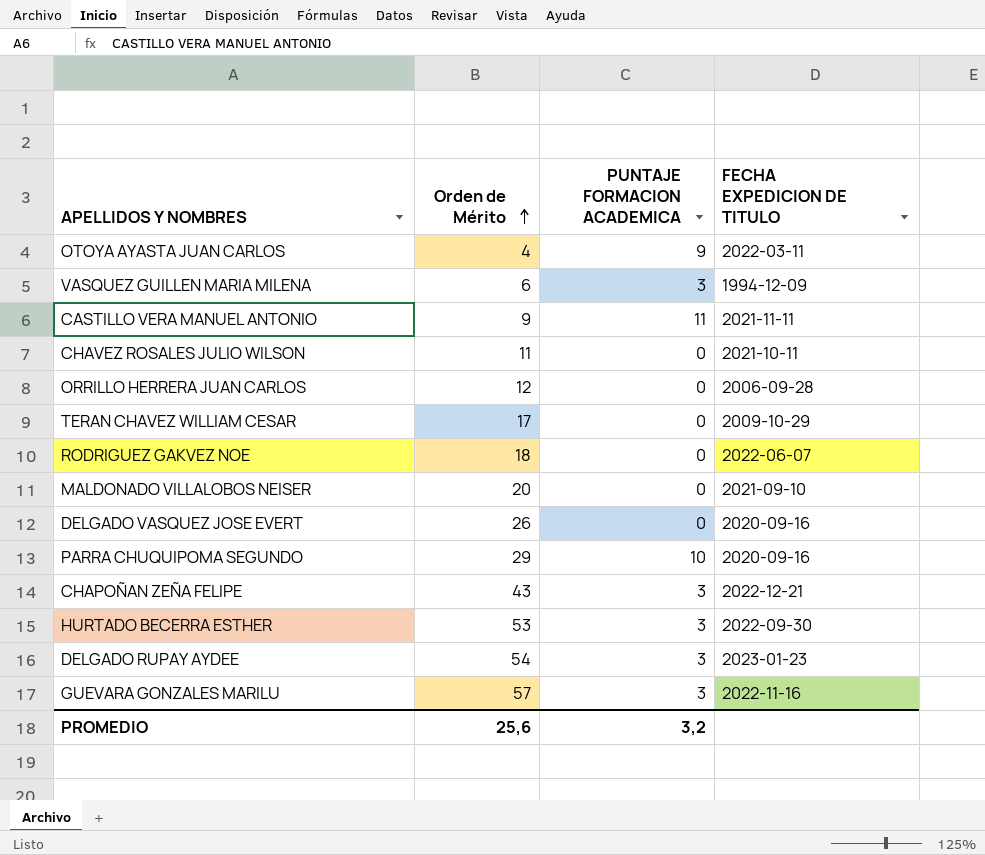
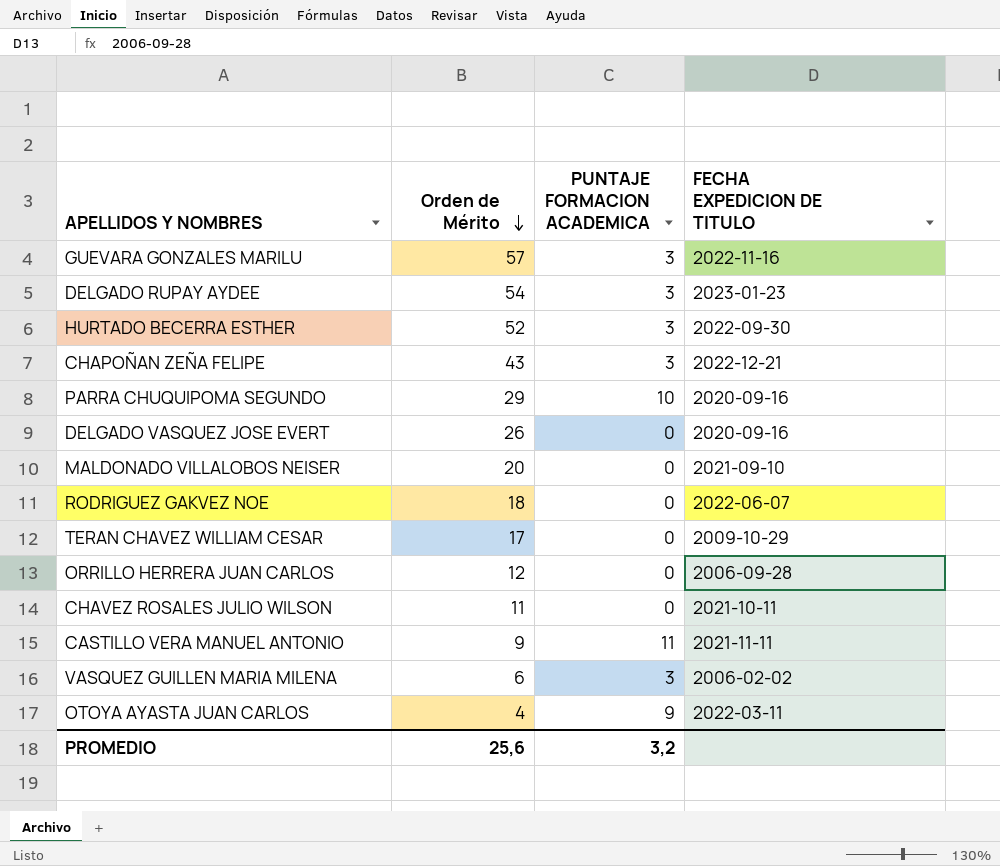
row order: Orden de Mérito ascending -> Orden de Mérito descending
HURTADO BECERRA ESTHER | Orden de Mérito: 53 -> 52
VASQUEZ GUILLEN MARIA MILENA | FECHA EXPEDICION DE TITULO: 1994-12-09 -> 2006-02-02

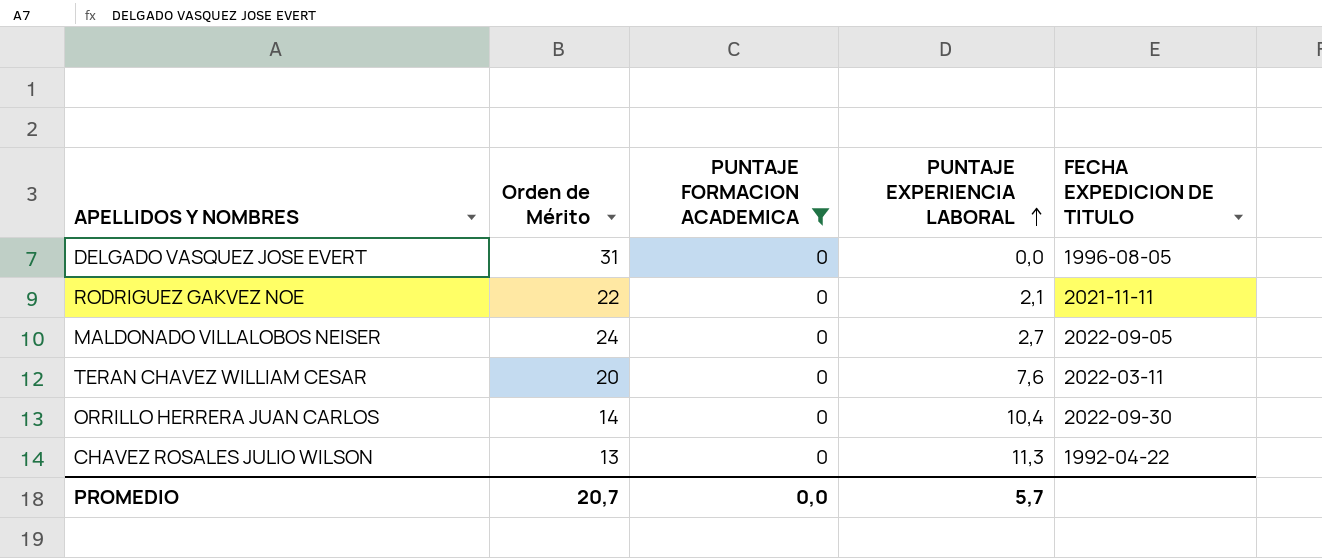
filter: none -> PUNTAJE FORMACION ACADEMICA = 0
row order: Orden de Mérito descending -> PUNTAJE EXPERIENCIA LABORAL ascending
column PUNTAJE EXPERIENCIA LABORAL | position: none -> 4
DELGADO VASQUEZ JOSE EVERT | Orden de Mérito: 26 -> 31
DELGADO VASQUEZ JOSE EVERT | FECHA EXPEDICION DE TITULO: 2020-09-16 -> 1996-08-05
RODRIGUEZ GAKVEZ NOE | Orden de Mérito: 18 -> 22
RODRIGUEZ GAKVEZ NOE | FECHA EXPEDICION DE TITULO: 2022-06-07 -> 2021-11-11
MALDONADO VILLALOBOS NEISER | Orden de Mérito: 20 -> 24
MALDONADO VILLALOBOS NEISER | FECHA EXPEDICION DE TITULO: 2021-09-10 -> 2022-09-05
TERAN CHAVEZ WILLIAM CESAR | Orden de Mérito: 17 -> 20
TERAN CHAVEZ WILLIAM CESAR | FECHA EXPEDICION DE TITULO: 2009-10-29 -> 2022-03-11
ORRILLO HERRERA JUAN CARLOS | Orden de Mérito: 12 -> 14
ORRILLO HERRERA JUAN CARLOS | FECHA EXPEDICION DE TITULO: 2006-09-28 -> 2022-09-30
CHAVEZ ROSALES JULIO WILSON | Orden de Mérito: 11 -> 13
CHAVEZ ROSALES JULIO WILSON | FECHA EXPEDICION DE TITULO: 2021-10-11 -> 1992-04-22
PROMEDIO | Orden de Mérito: 25,6 -> 20,7
PROMEDIO | PUNTAJE FORMACION ACADEMICA: 3,2 -> 0,0

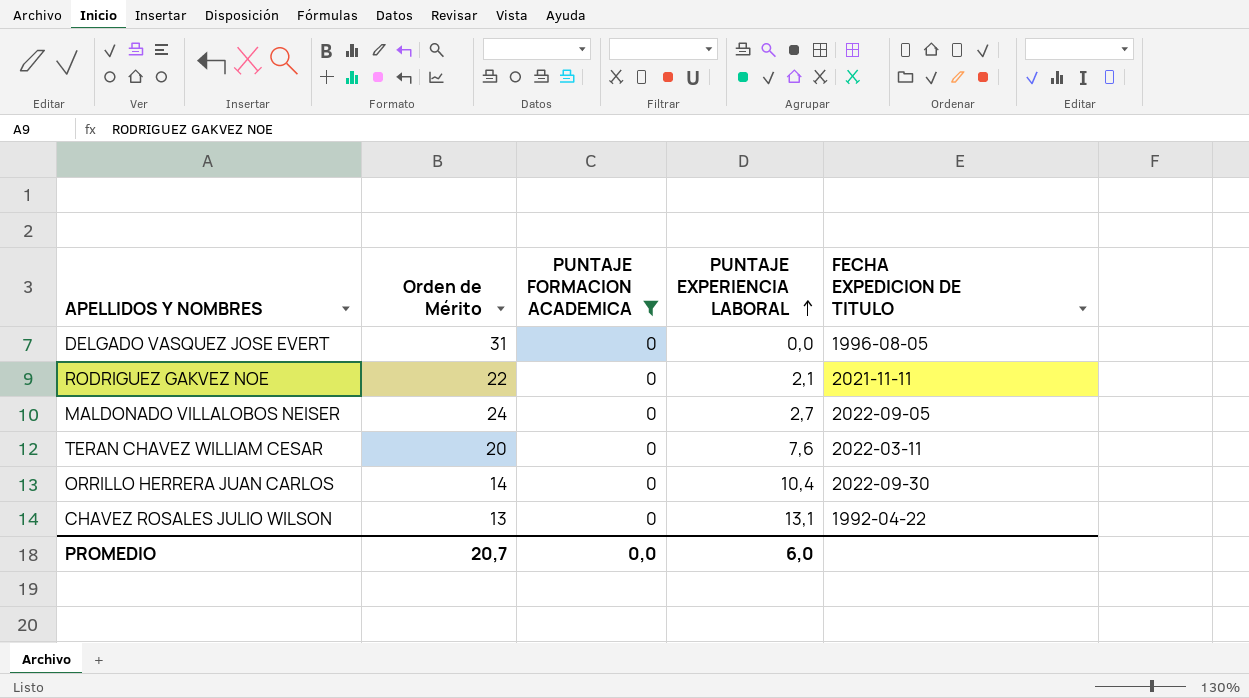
CHAVEZ ROSALES JULIO WILSON | PUNTAJE EXPERIENCIA LABORAL: 11,3 -> 13,1
PROMEDIO | PUNTAJE EXPERIENCIA LABORAL: 5,7 -> 6,0

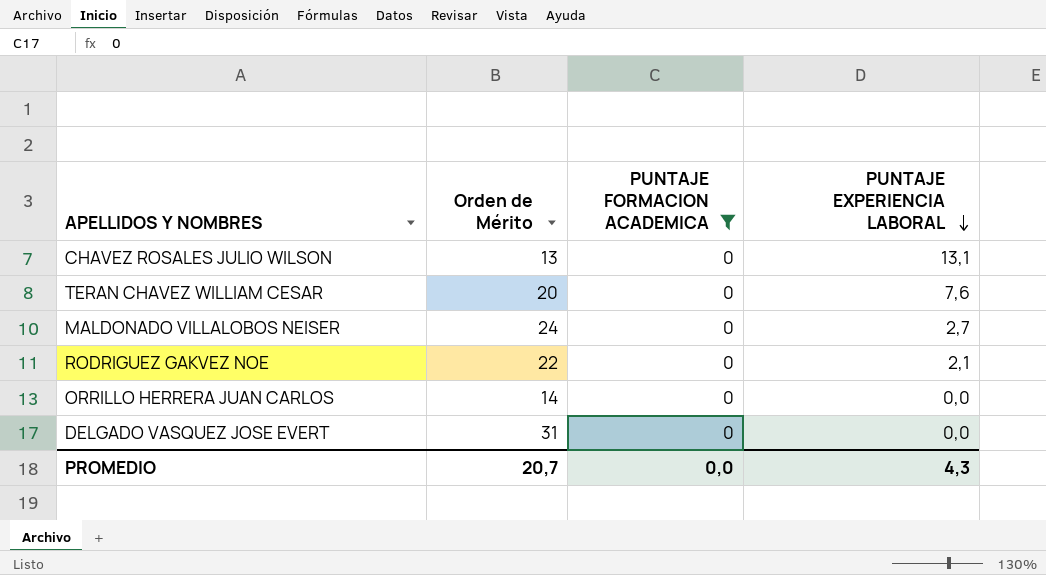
row order: PUNTAJE EXPERIENCIA LABORAL ascending -> PUNTAJE EXPERIENCIA LABORAL descending
column FECHA EXPEDICION DE TITULO | position: 5 -> none
ORRILLO HERRERA JUAN CARLOS | PUNTAJE EXPERIENCIA LABORAL: 10,4 -> 0,0
PROMEDIO | PUNTAJE EXPERIENCIA LABORAL: 6,0 -> 4,3

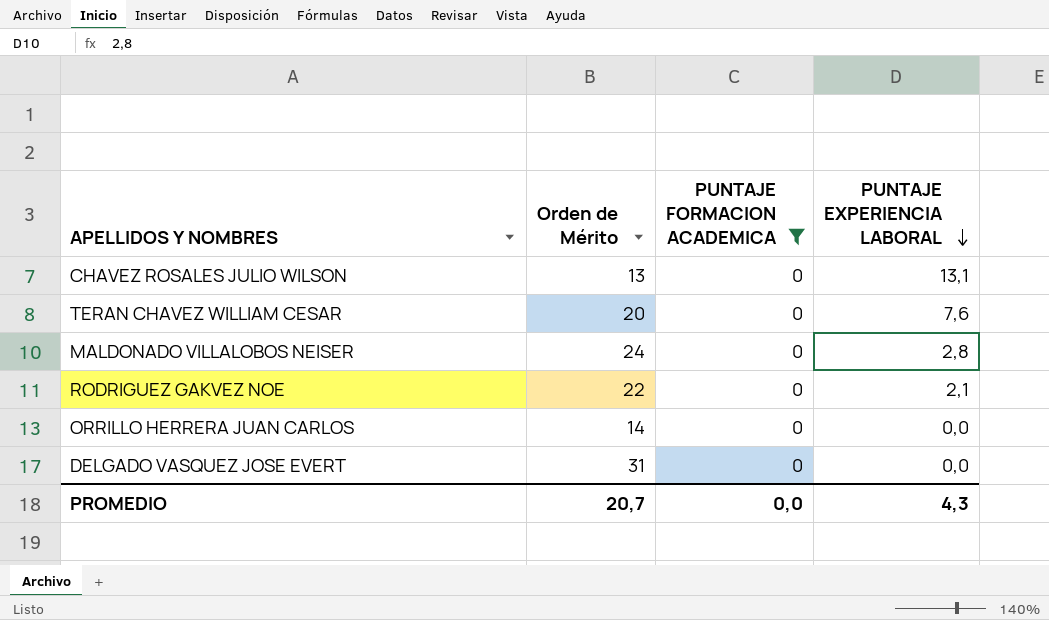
MALDONADO VILLALOBOS NEISER | PUNTAJE EXPERIENCIA LABORAL: 2,7 -> 2,8

